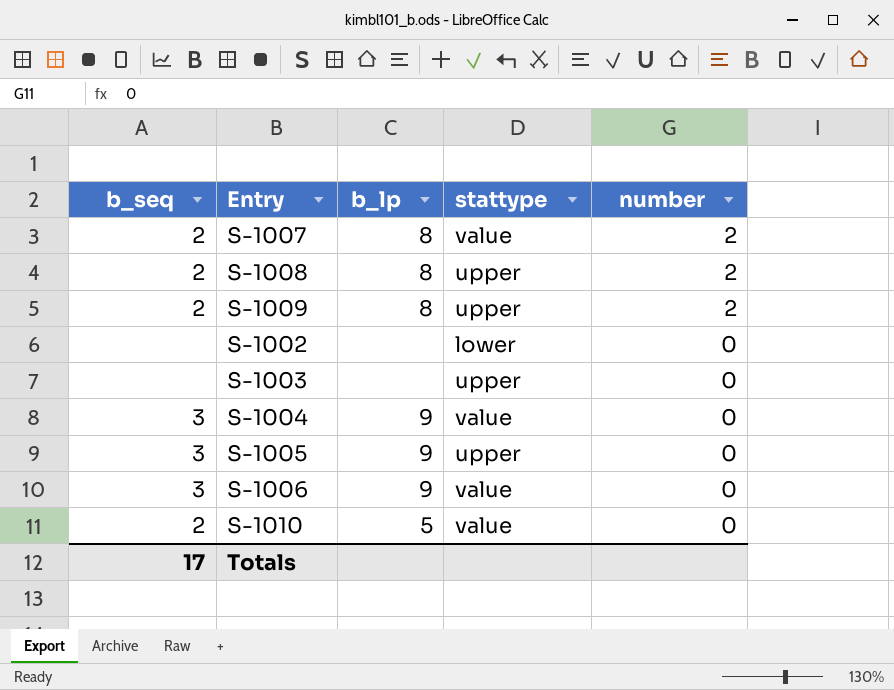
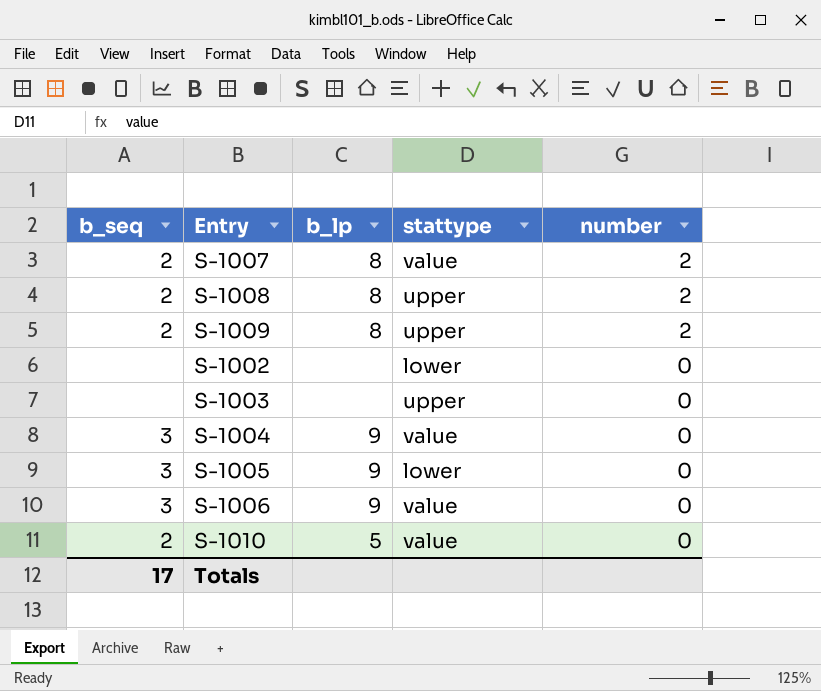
S-1005 | stattype: upper -> lower

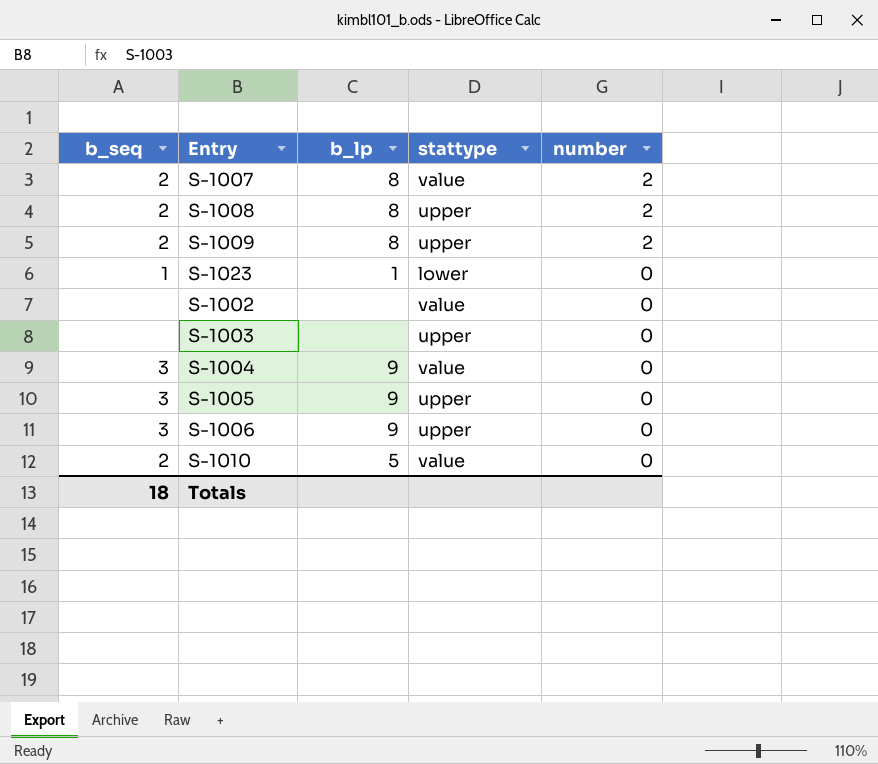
row S-1023: none -> 1 | 1 | lower | 0
S-1002 | stattype: lower -> value
S-1005 | stattype: lower -> upper
S-1006 | stattype: value -> upper
Totals | b_seq: 17 -> 18

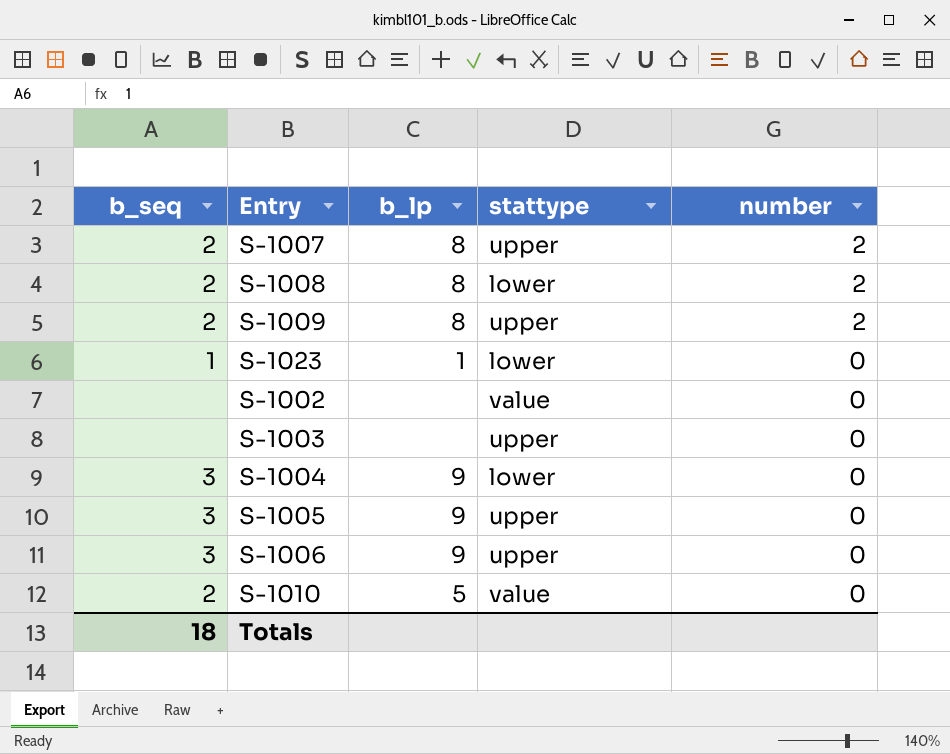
S-1007 | stattype: value -> upper
S-1008 | stattype: upper -> lower
S-1004 | stattype: value -> lower

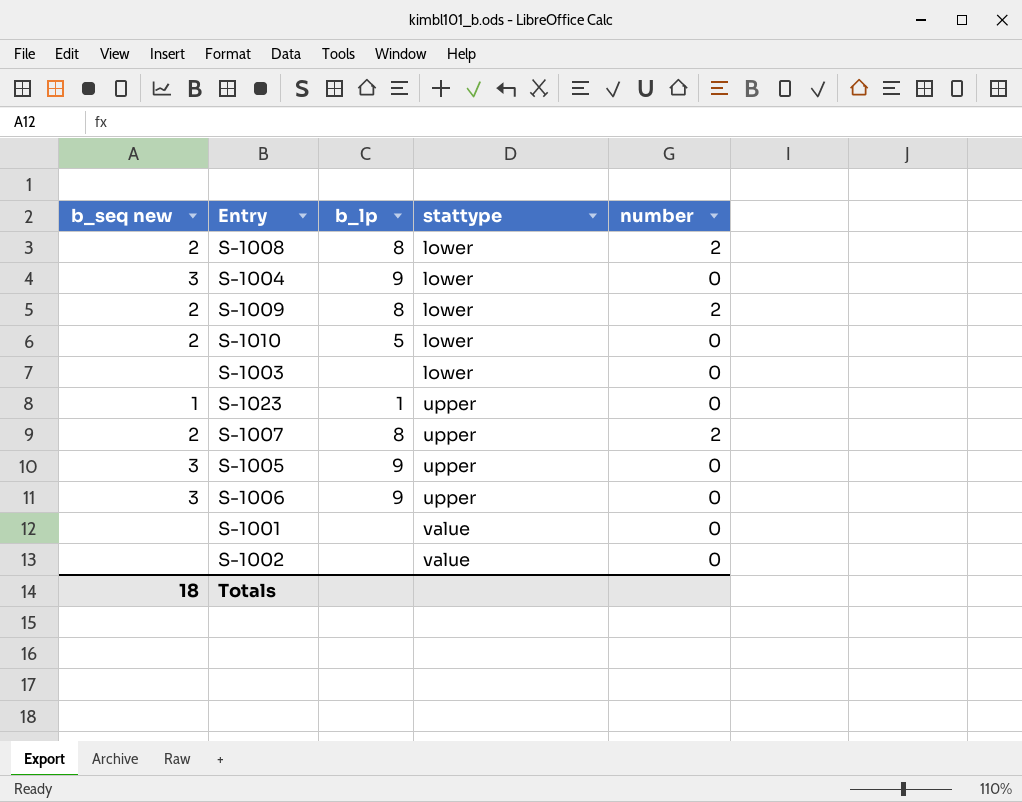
row order: number descending -> stattype ascending
column name: b_seq -> b_seq new
S-1009 | stattype: upper -> lower
S-1010 | stattype: value -> lower
S-1003 | stattype: upper -> lower
S-1023 | stattype: lower -> upper
row S-1001: none -> none | none | value | 0

